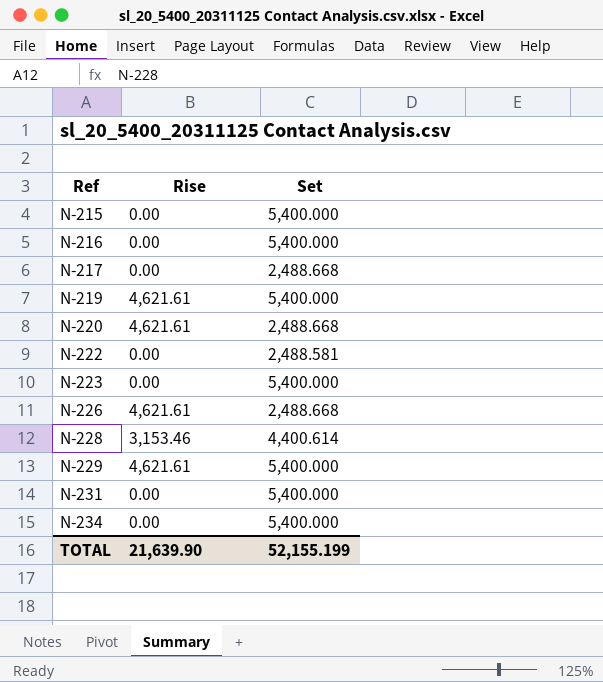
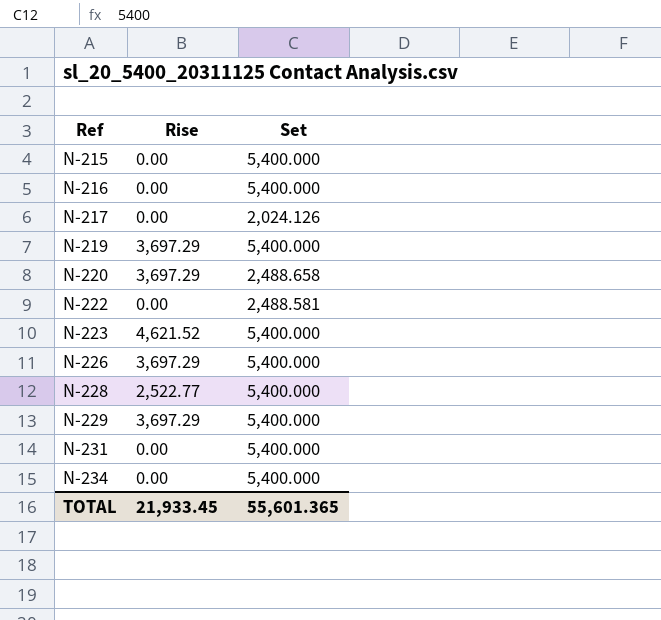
N-217 | Set: 2,488.668 -> 2,024.126
N-219 | Rise: 4,621.61 -> 3,697.29
N-220 | Rise: 4,621.61 -> 3,697.29
N-220 | Set: 2,488.668 -> 2,488.658
N-223 | Rise: 0.00 -> 4,621.52
N-226 | Rise: 4,621.61 -> 3,697.29
N-226 | Set: 2,488.668 -> 5,400.000
N-228 | Rise: 3,153.46 -> 2,522.77
N-228 | Set: 4,400.614 -> 5,400.000
N-229 | Rise: 4,621.61 -> 3,697.29
TOTAL | Rise: 21,639.90 -> 21,933.45
TOTAL | Set: 52,155.199 -> 55,601.365

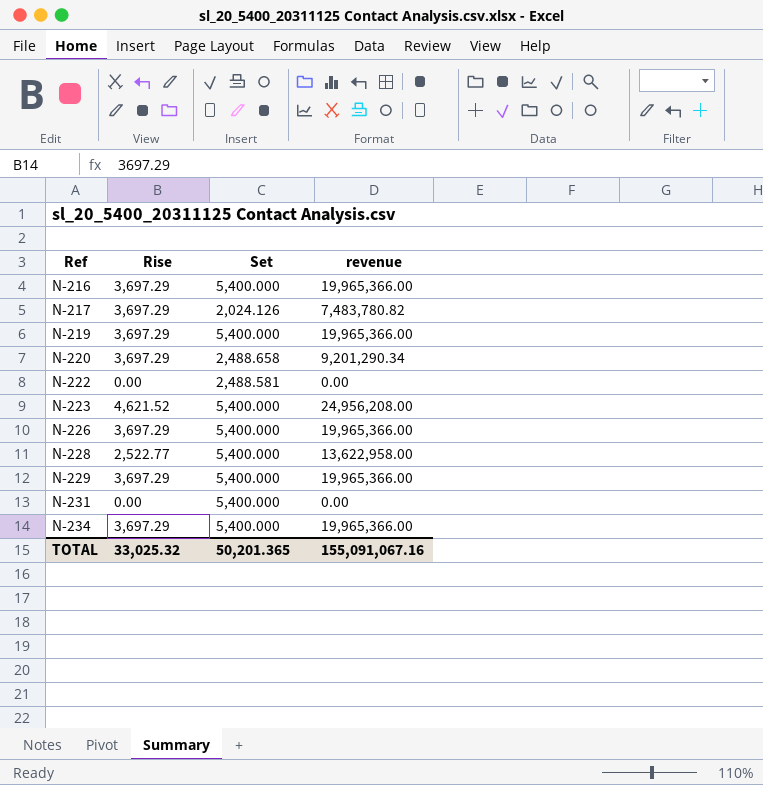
column revenue | formula: none -> [Rise] * [Set]
row N-215: 0.00 | 5,400.000 -> none
N-216 | Rise: 0.00 -> 3,697.29
N-217 | Rise: 0.00 -> 3,697.29
N-234 | Rise: 0.00 -> 3,697.29
TOTAL | Rise: 21,933.45 -> 33,025.32
TOTAL | Set: 55,601.365 -> 50,201.365

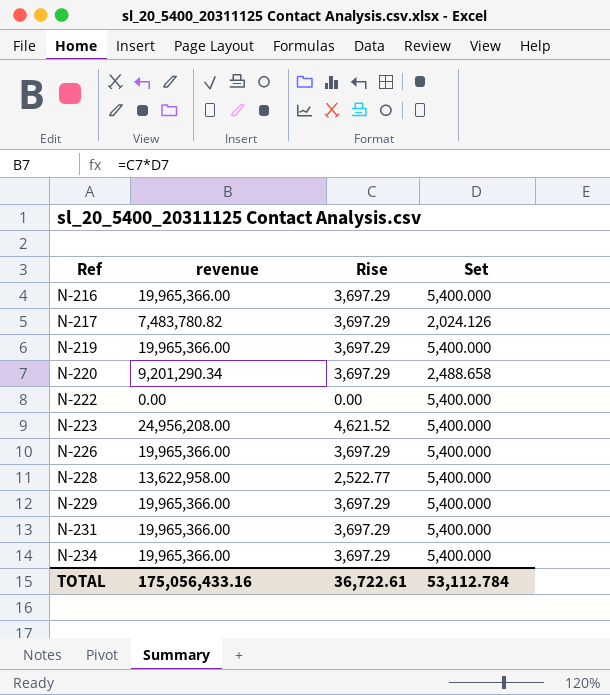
column revenue | position: 4 -> 2
N-222 | Set: 2,488.581 -> 5,400.000
N-231 | revenue: 0.00 -> 19,965,366.00
N-231 | Rise: 0.00 -> 3,697.29
TOTAL | revenue: 155,091,067.16 -> 175,056,433.16
TOTAL | Rise: 33,025.32 -> 36,722.61
TOTAL | Set: 50,201.365 -> 53,112.784

